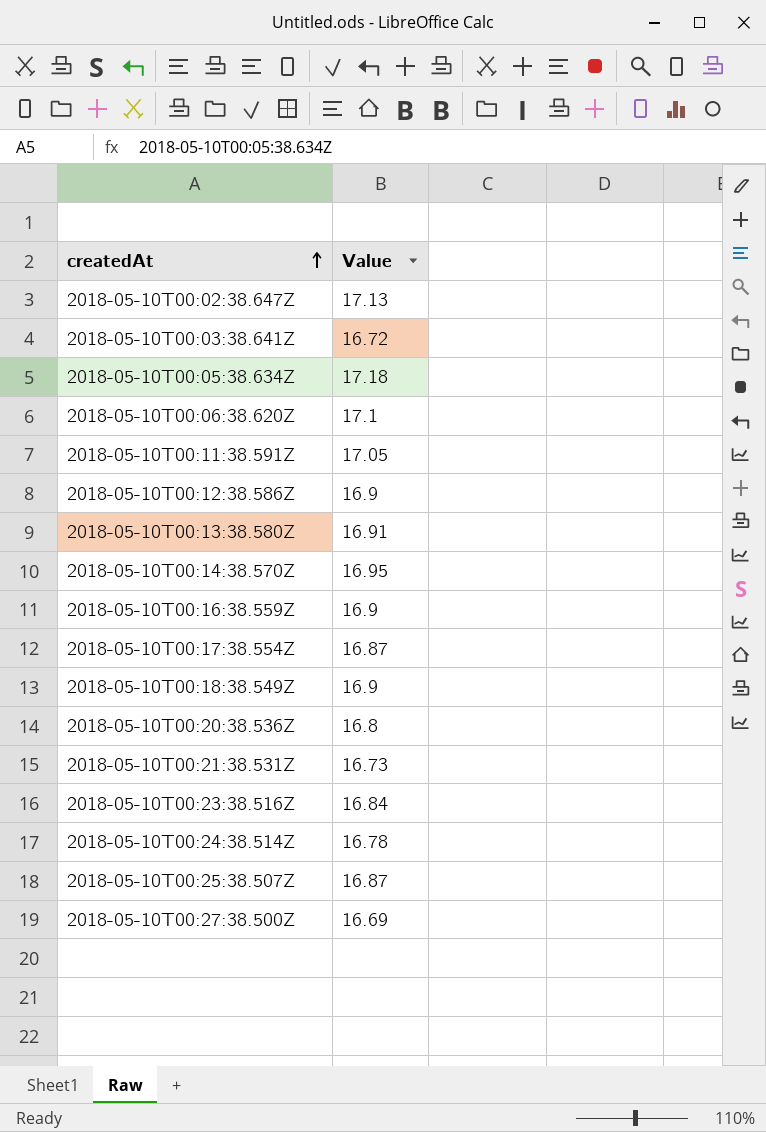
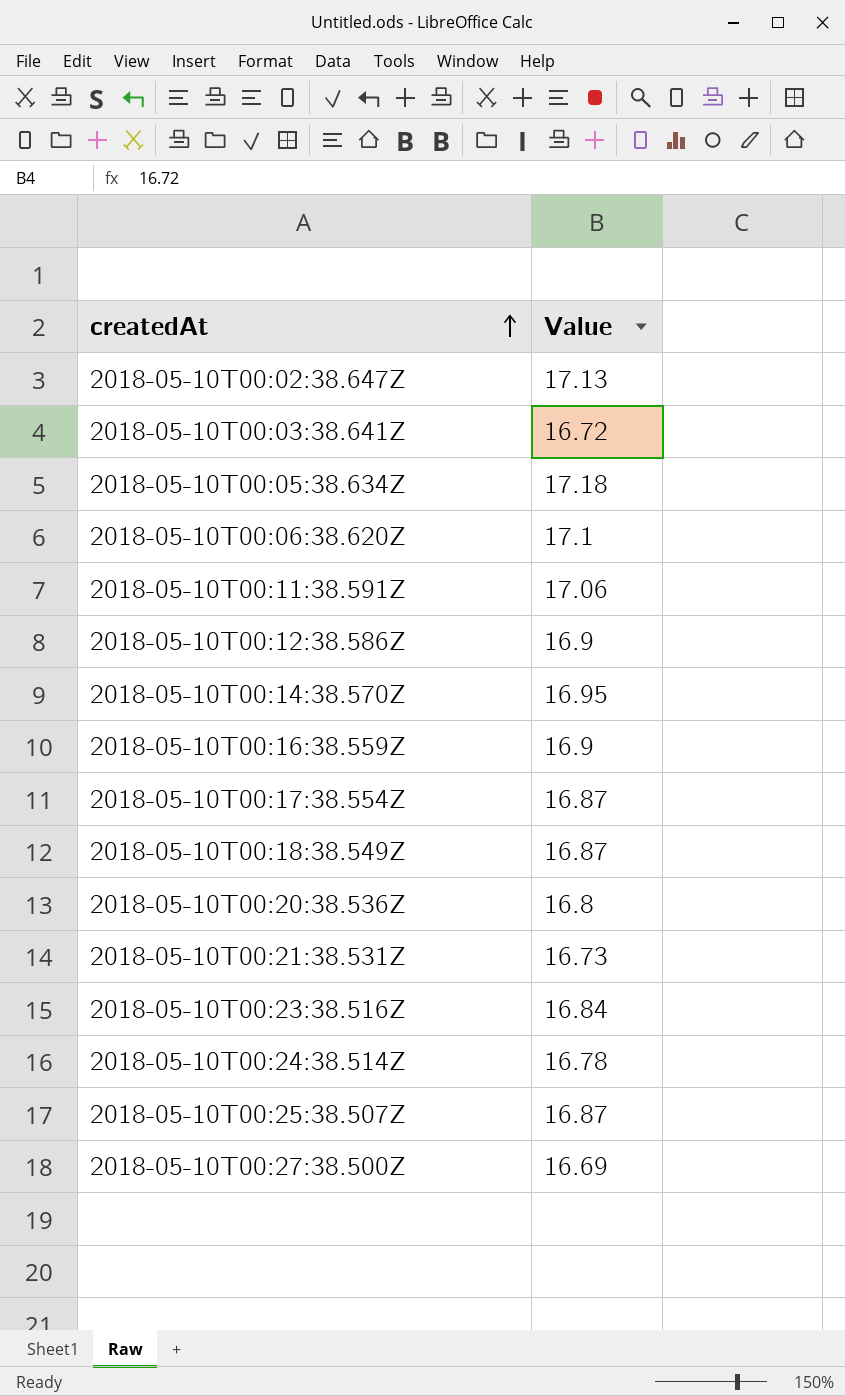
row 2018-05-10T00:13:38.580Z: 16.91 -> none
2018-05-10T00:11:38.591Z | Value: 17.05 -> 17.06
2018-05-10T00:18:38.549Z | Value: 16.9 -> 16.87

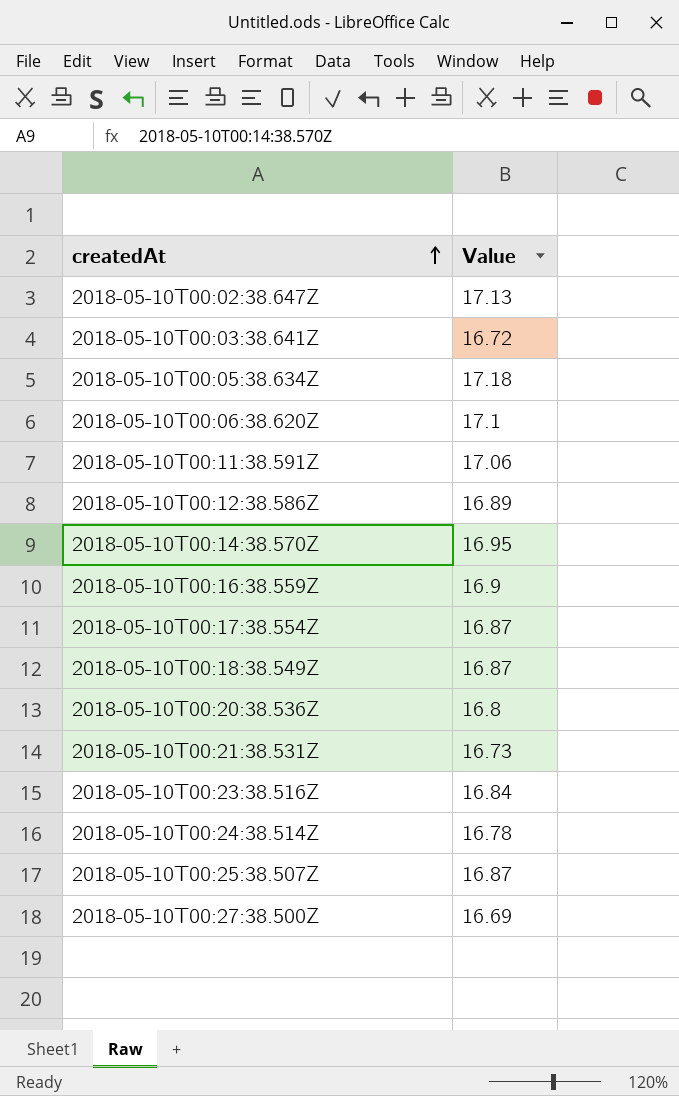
2018-05-10T00:12:38.586Z | Value: 16.9 -> 16.89

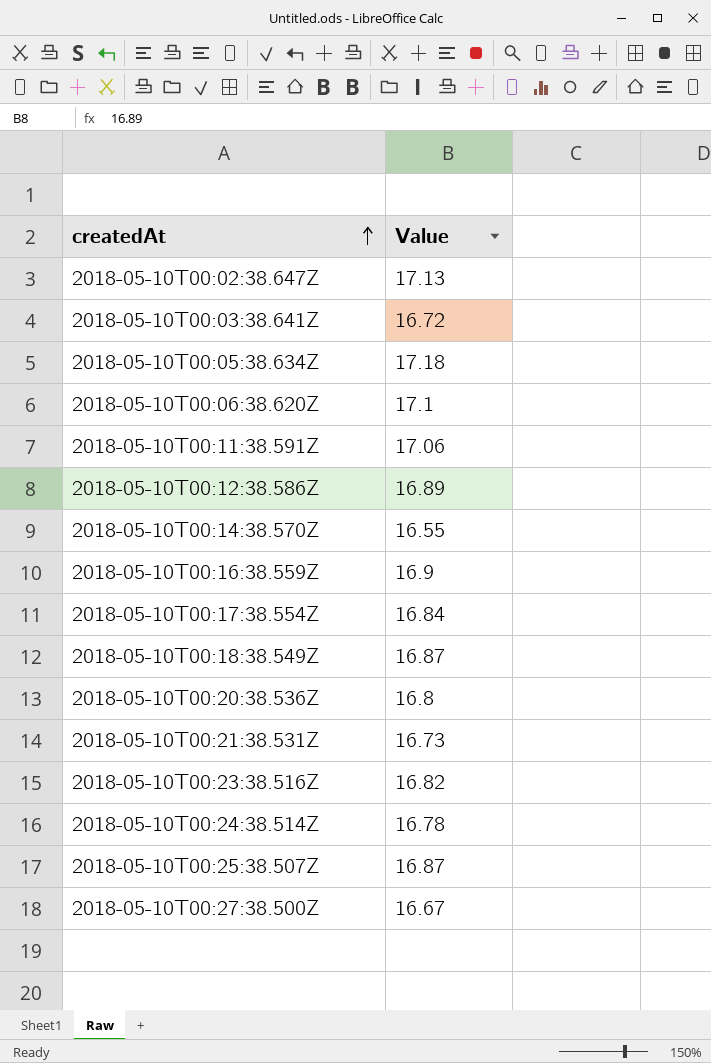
2018-05-10T00:14:38.570Z | Value: 16.95 -> 16.55
2018-05-10T00:17:38.554Z | Value: 16.87 -> 16.84
2018-05-10T00:23:38.516Z | Value: 16.84 -> 16.82
2018-05-10T00:27:38.500Z | Value: 16.69 -> 16.67

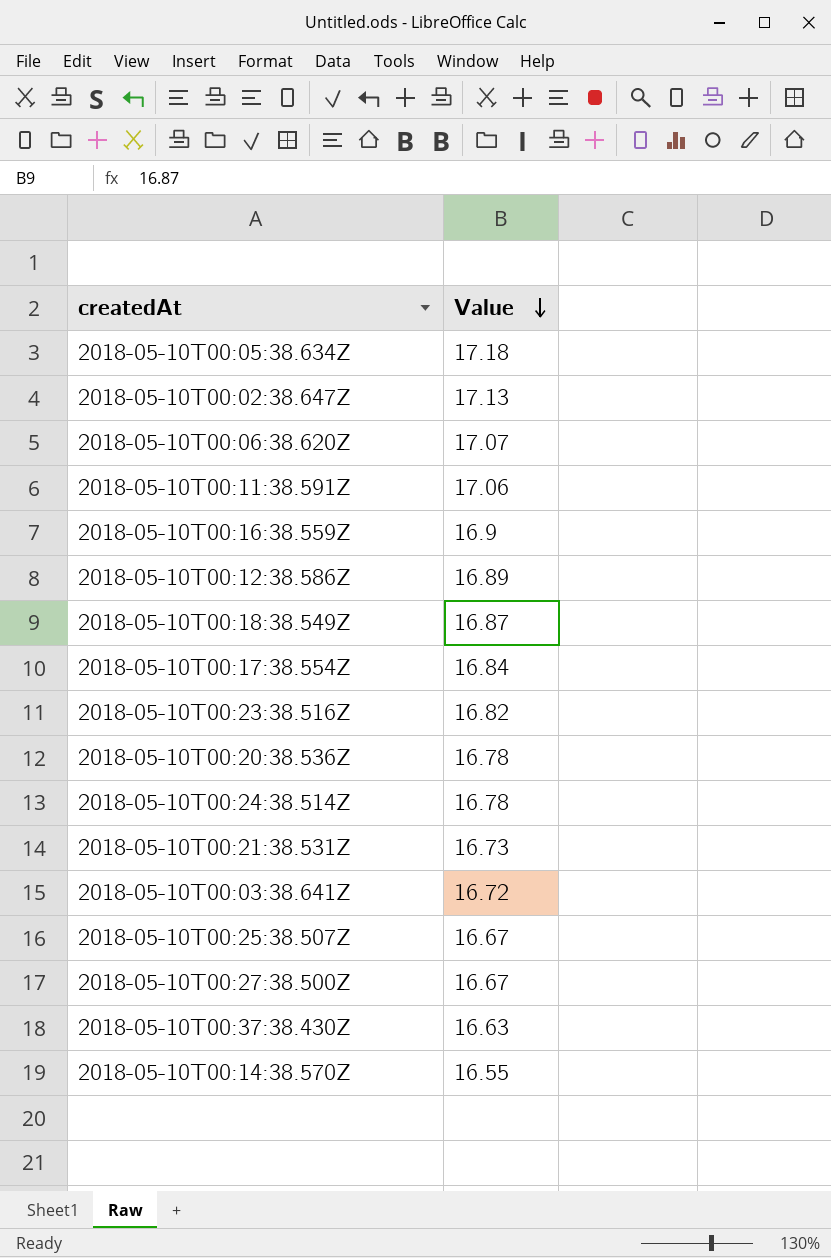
row order: createdAt ascending -> Value descending
2018-05-10T00:06:38.620Z | Value: 17.1 -> 17.07
2018-05-10T00:20:38.536Z | Value: 16.8 -> 16.78
2018-05-10T00:25:38.507Z | Value: 16.87 -> 16.67
row 2018-05-10T00:37:38.430Z: none -> 16.63

